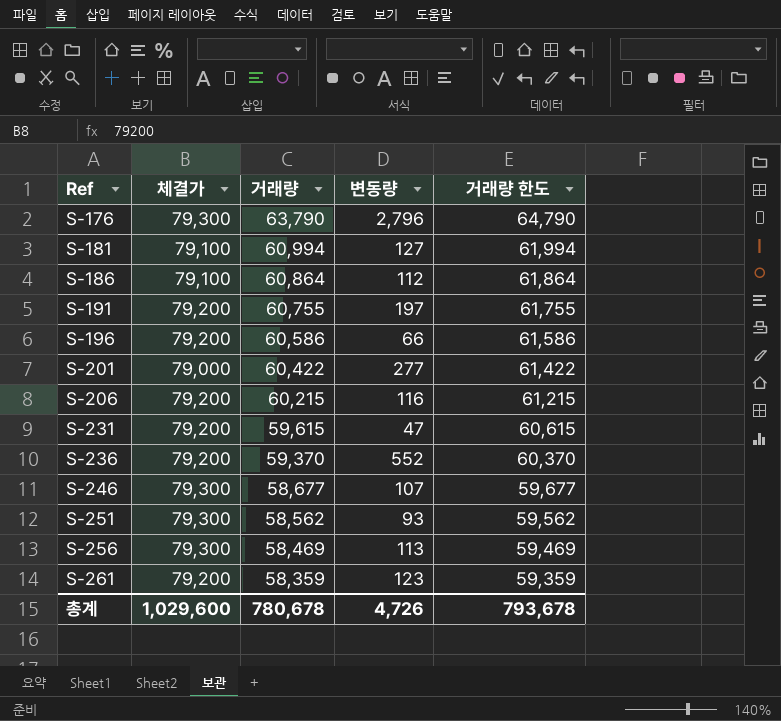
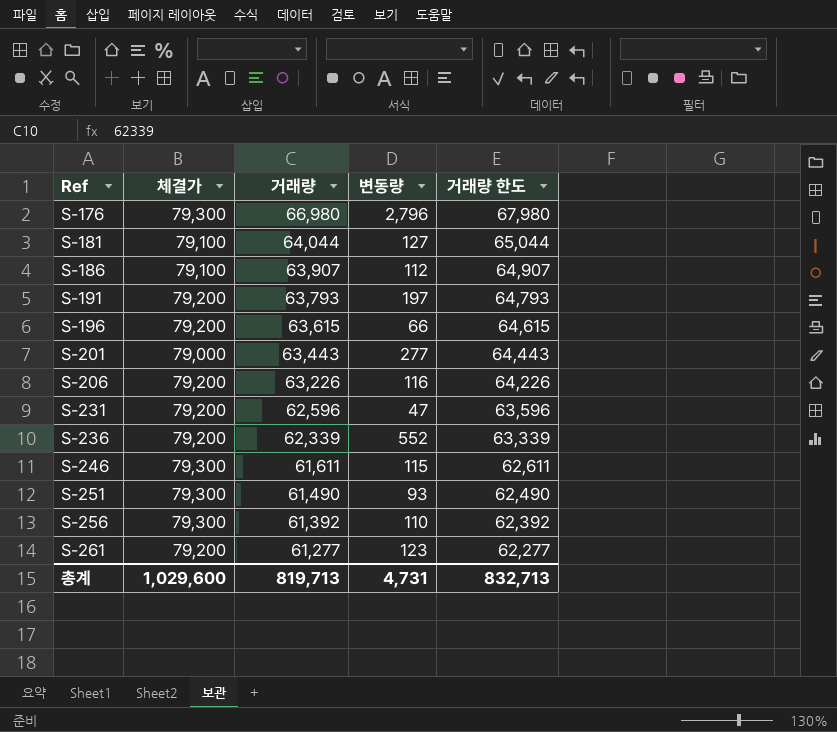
S-176 | 거래량: 63,790 -> 66,980
S-176 | 거래량 한도: 64,790 -> 67,980
S-181 | 거래량: 60,994 -> 64,044
S-181 | 거래량 한도: 61,994 -> 65,044
S-186 | 거래량: 60,864 -> 63,907
S-186 | 거래량 한도: 61,864 -> 64,907
S-191 | 거래량: 60,755 -> 63,793
S-191 | 거래량 한도: 61,755 -> 64,793
S-196 | 거래량: 60,586 -> 63,615
S-196 | 거래량 한도: 61,586 -> 64,615
S-201 | 거래량: 60,422 -> 63,443
S-201 | 거래량 한도: 61,422 -> 64,443
S-206 | 거래량: 60,215 -> 63,226
S-206 | 거래량 한도: 61,215 -> 64,226
S-231 | 거래량: 59,615 -> 62,596
S-231 | 거래량 한도: 60,615 -> 63,596
S-236 | 거래량: 59,370 -> 62,339
S-236 | 거래량 한도: 60,370 -> 63,339
S-246 | 거래량: 58,677 -> 61,611
S-246 | 변동량: 107 -> 115
S-246 | 거래량 한도: 59,677 -> 62,611
S-251 | 거래량: 58,562 -> 61,490
S-251 | 거래량 한도: 59,562 -> 62,490
S-256 | 거래량: 58,469 -> 61,392
S-256 | 변동량: 113 -> 110
S-256 | 거래량 한도: 59,469 -> 62,392
S-261 | 거래량: 58,359 -> 61,277
S-261 | 거래량 한도: 59,359 -> 62,277
총계 | 거래량: 780,678 -> 819,713
총계 | 변동량: 4,726 -> 4,731
총계 | 거래량 한도: 793,678 -> 832,713

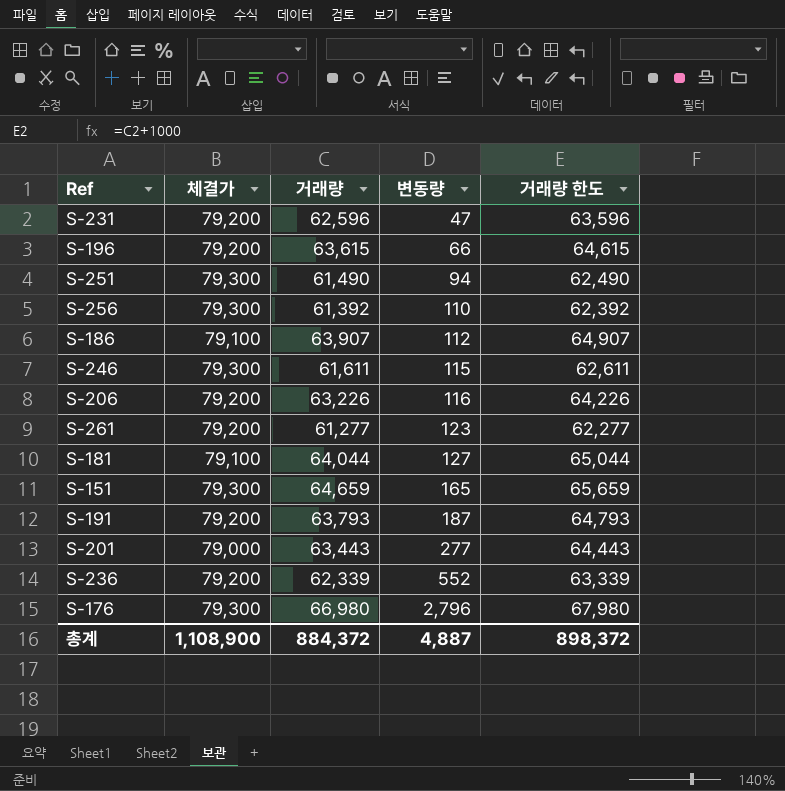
row order: Ref ascending -> 변동량 ascending
S-251 | 변동량: 93 -> 94
row S-151: none -> 79,300 | 64,659 | 165 | 65,659
S-191 | 변동량: 197 -> 187
총계 | 체결가: 1,029,600 -> 1,108,900
총계 | 거래량: 819,713 -> 884,372
총계 | 변동량: 4,731 -> 4,887
총계 | 거래량 한도: 832,713 -> 898,372

